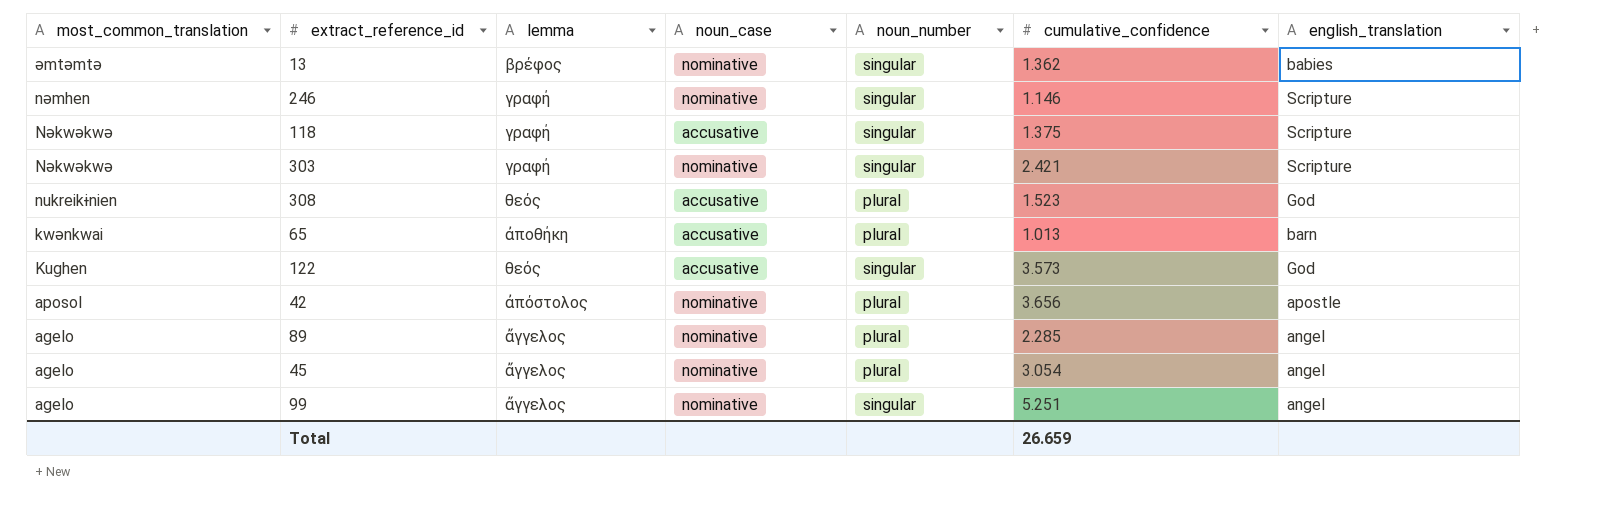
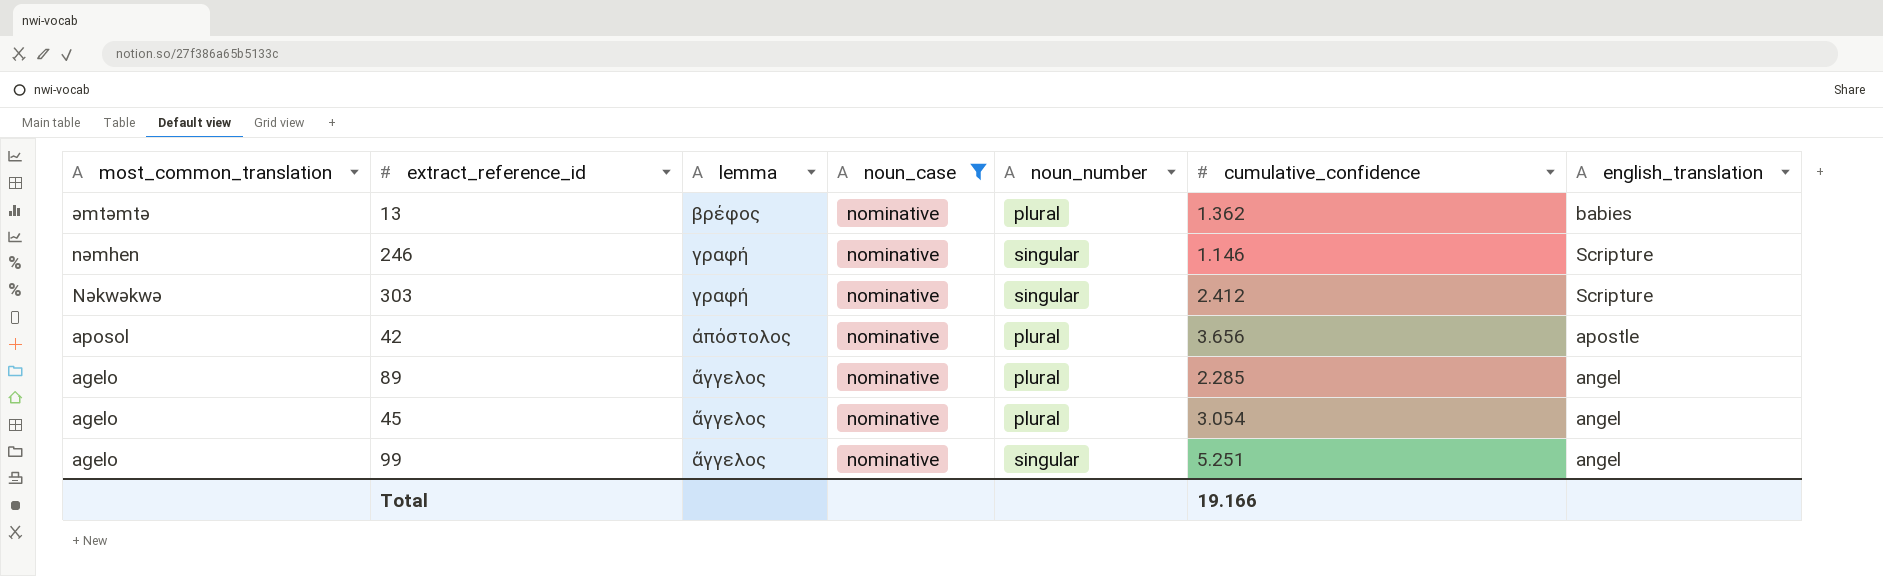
filter: none -> noun_case = nominative
13 | noun_number: singular -> plural
303 | cumulative_confidence: 2.421 -> 2.412
Total | cumulative_confidence: 26.659 -> 19.166

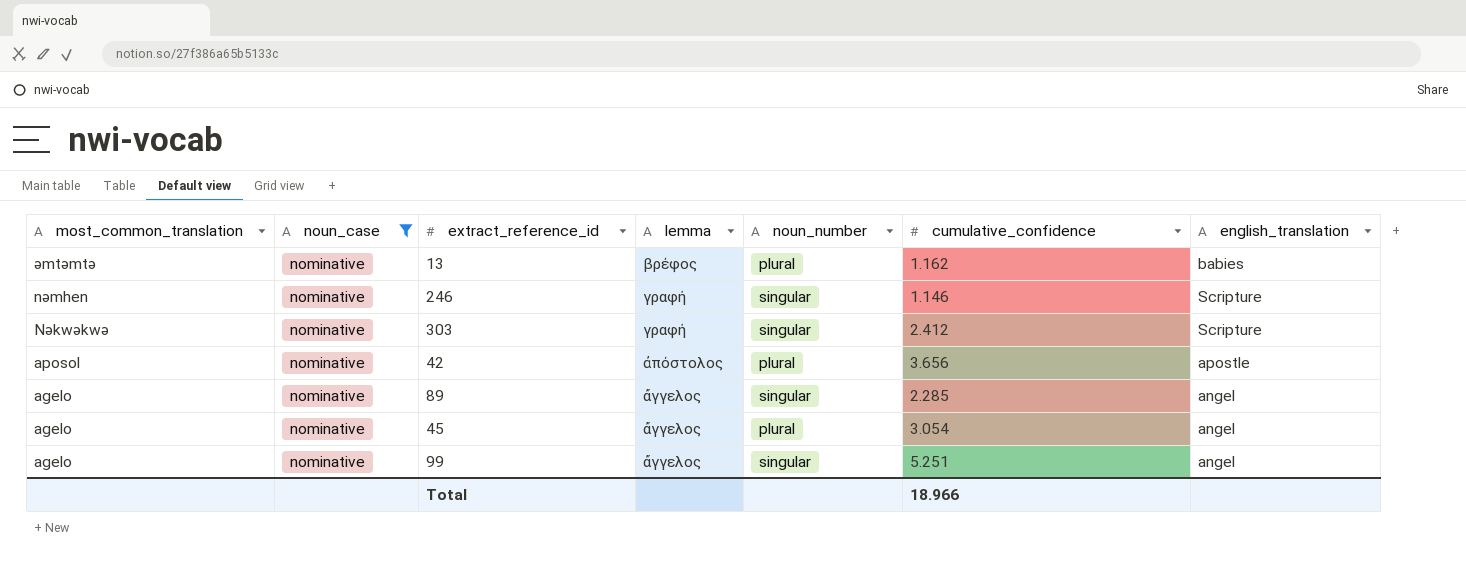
column noun_case | position: 4 -> 2
13 | cumulative_confidence: 1.362 -> 1.162
89 | noun_number: plural -> singular
Total | cumulative_confidence: 19.166 -> 18.966

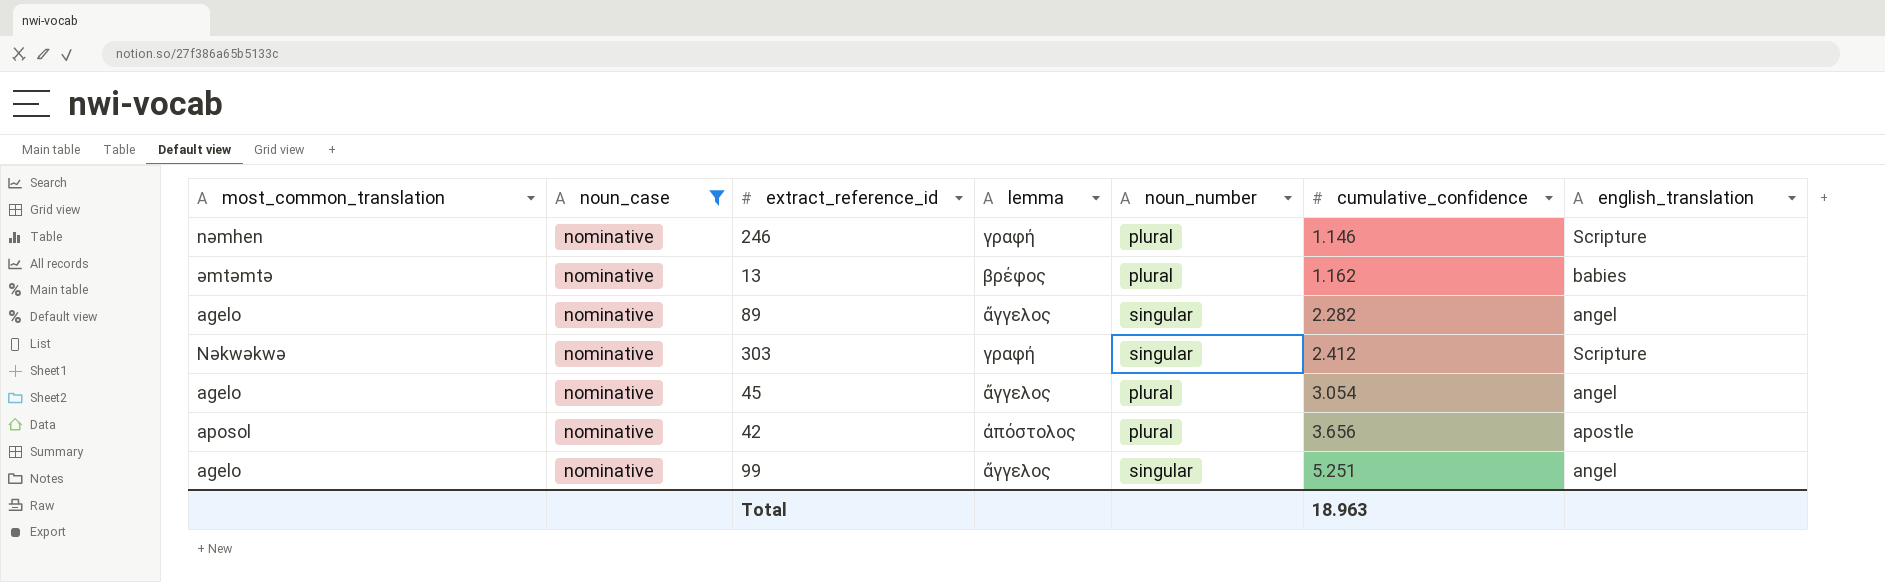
row order: most_common_translation descending -> cumulative_confidence ascending
246 | noun_number: singular -> plural
89 | cumulative_confidence: 2.285 -> 2.282
Total | cumulative_confidence: 18.966 -> 18.963

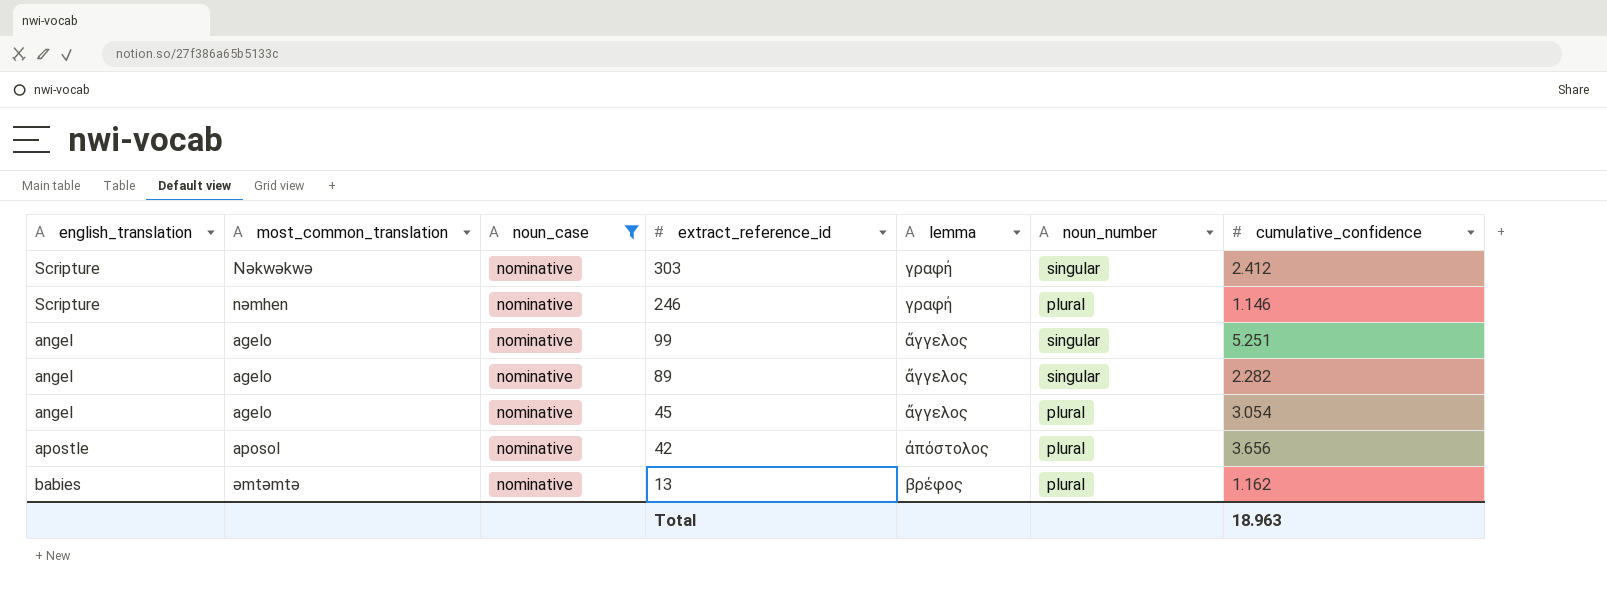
row order: cumulative_confidence ascending -> extract_reference_id descending
column english_translation | position: 7 -> 1

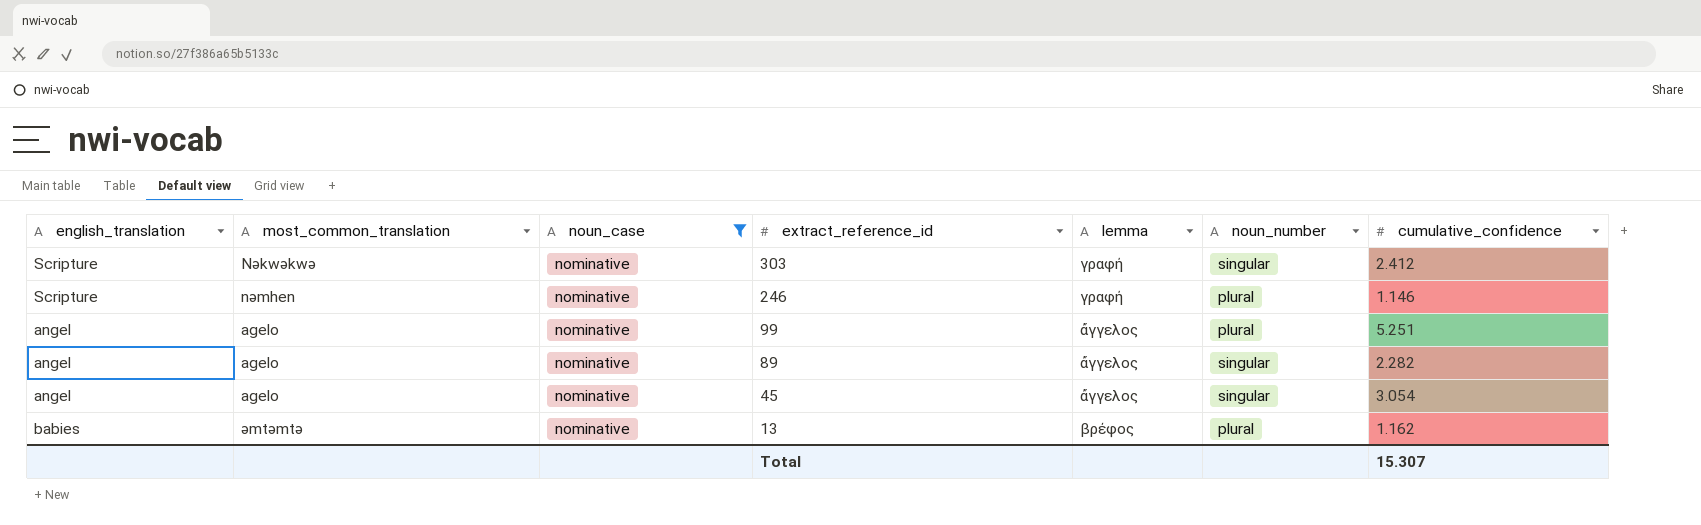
row 42: apostle | aposol | nominative | ἀπόστολος | plural | 3.656 -> none
99 | noun_number: singular -> plural
45 | noun_number: plural -> singular
Total | cumulative_confidence: 18.963 -> 15.307

